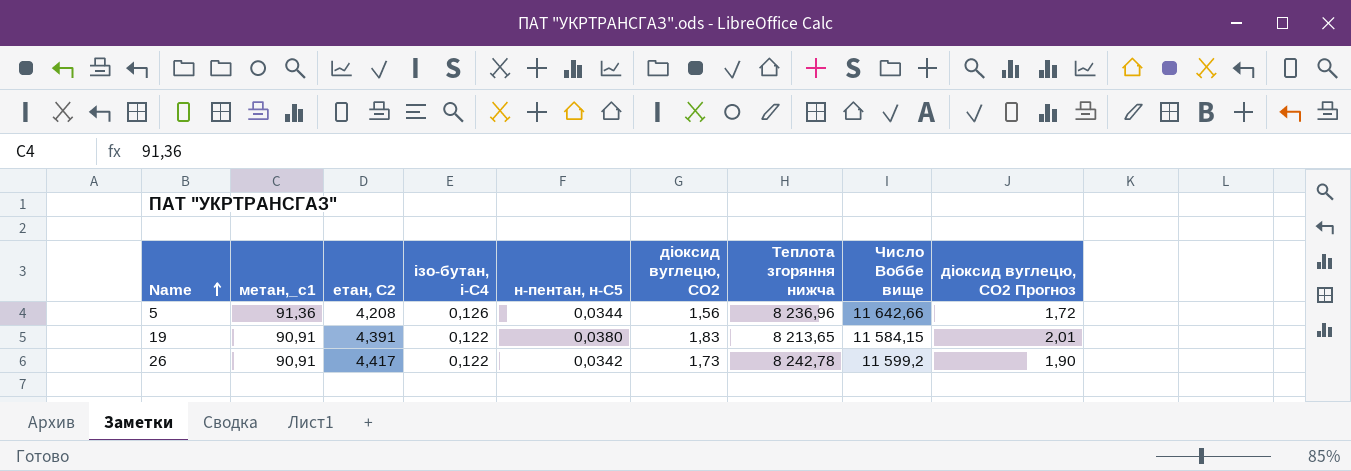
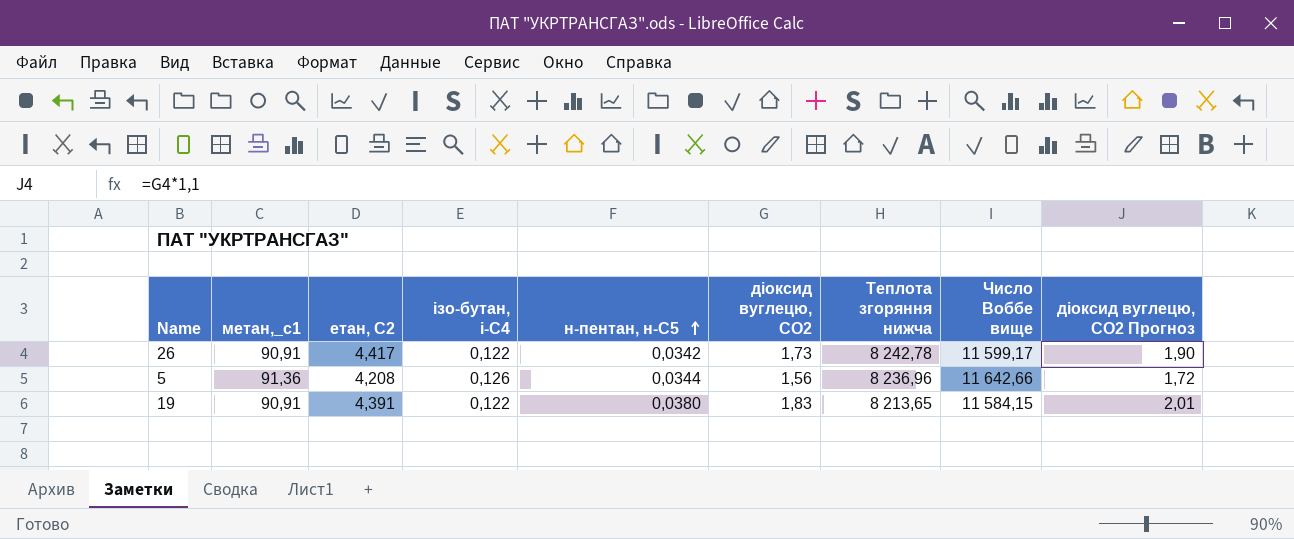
row order: Name ascending -> н-пентан, н-С5 ascending
26 | Число Воббе вище: 11 599,2 -> 11 599,17

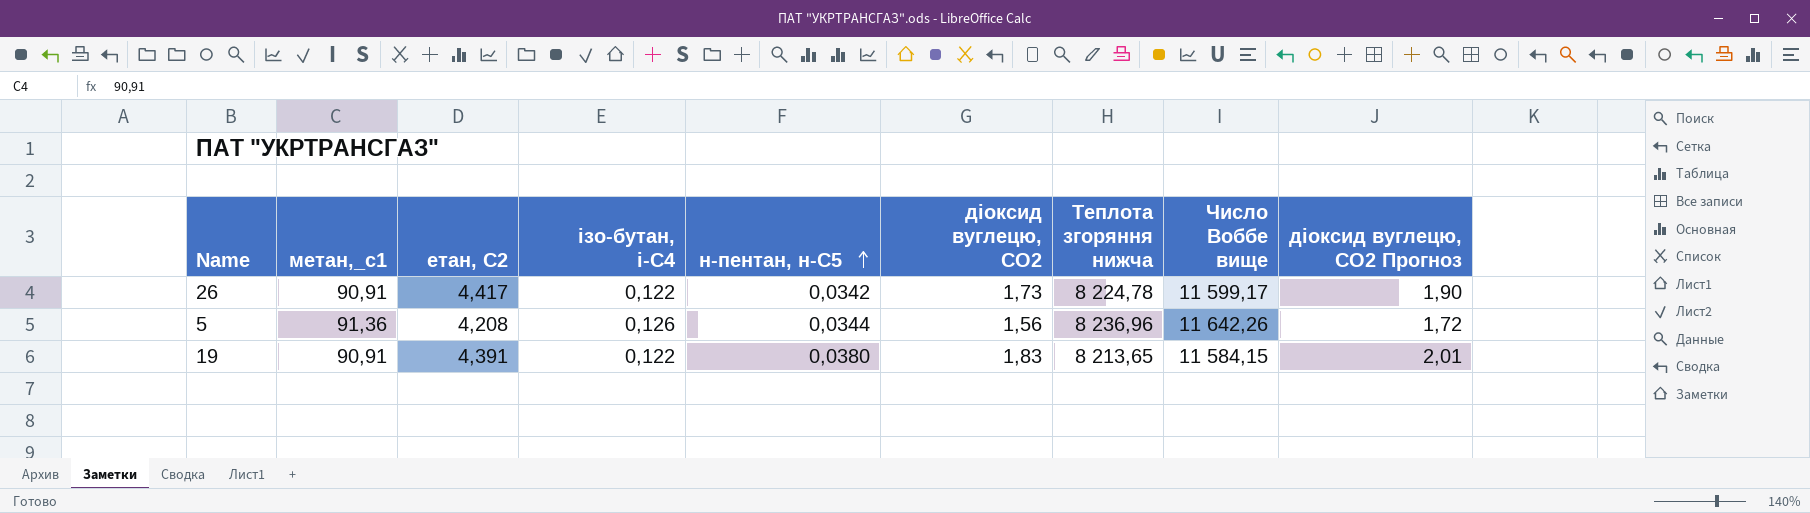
26 | Теплота згоряння нижча: 8 242,78 -> 8 224,78
5 | Число Воббе вище: 11 642,66 -> 11 642,26

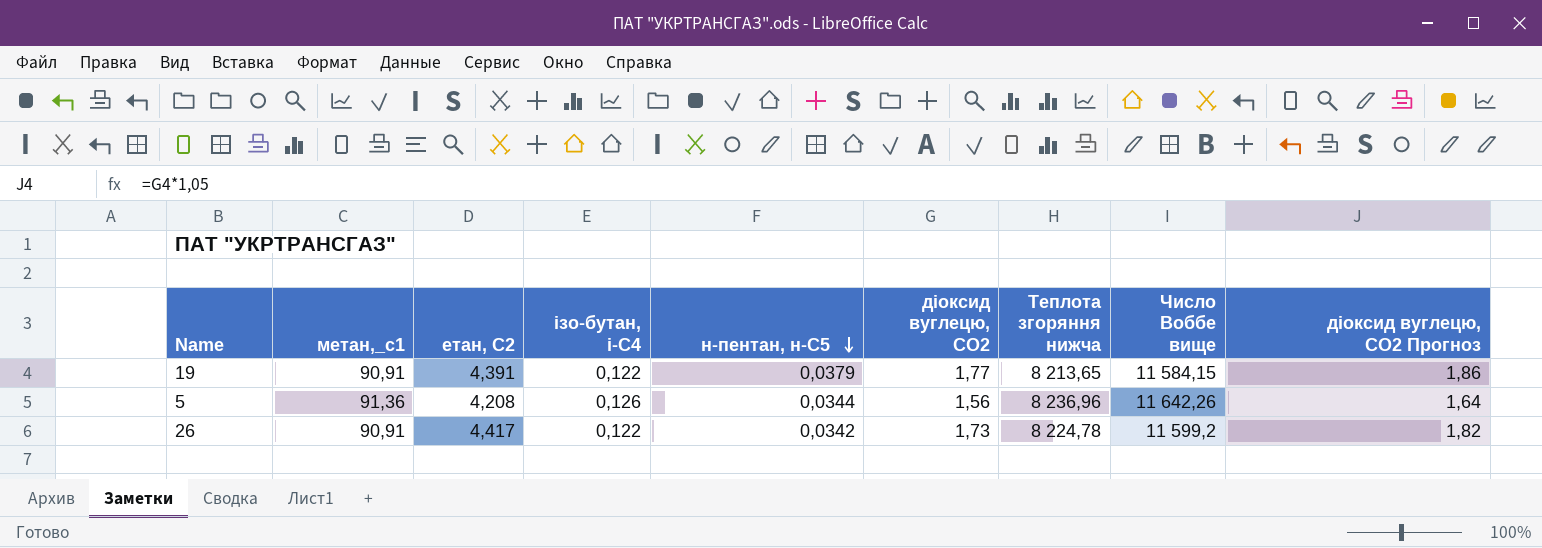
row order: н-пентан, н-С5 ascending -> н-пентан, н-С5 descending
column діоксид вуглецю, CО2 Прогноз | formula: [діоксид вуглецю, CО2] * 1,1 -> [діоксид вуглецю, CО2] * 1,05
19 | н-пентан, н-С5: 0,0380 -> 0,0379
19 | діоксид вуглецю, CО2: 1,83 -> 1,77
26 | Число Воббе вище: 11 599,17 -> 11 599,2

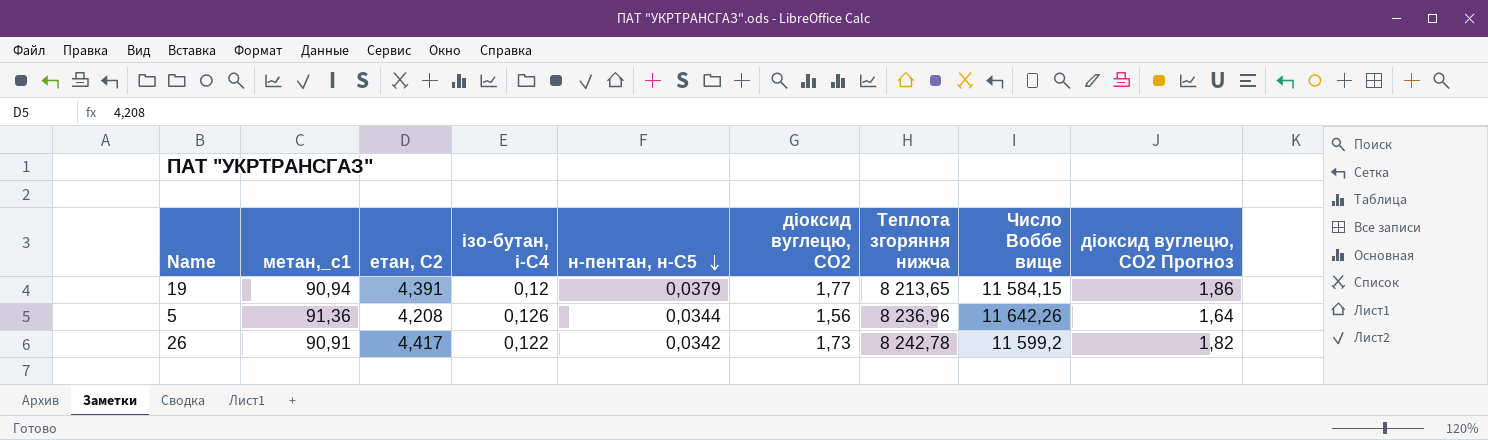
19 | метан,_с1: 90,91 -> 90,94
19 | ізо-бутан, і-С4: 0,122 -> 0,12
26 | Теплота згоряння нижча: 8 224,78 -> 8 242,78

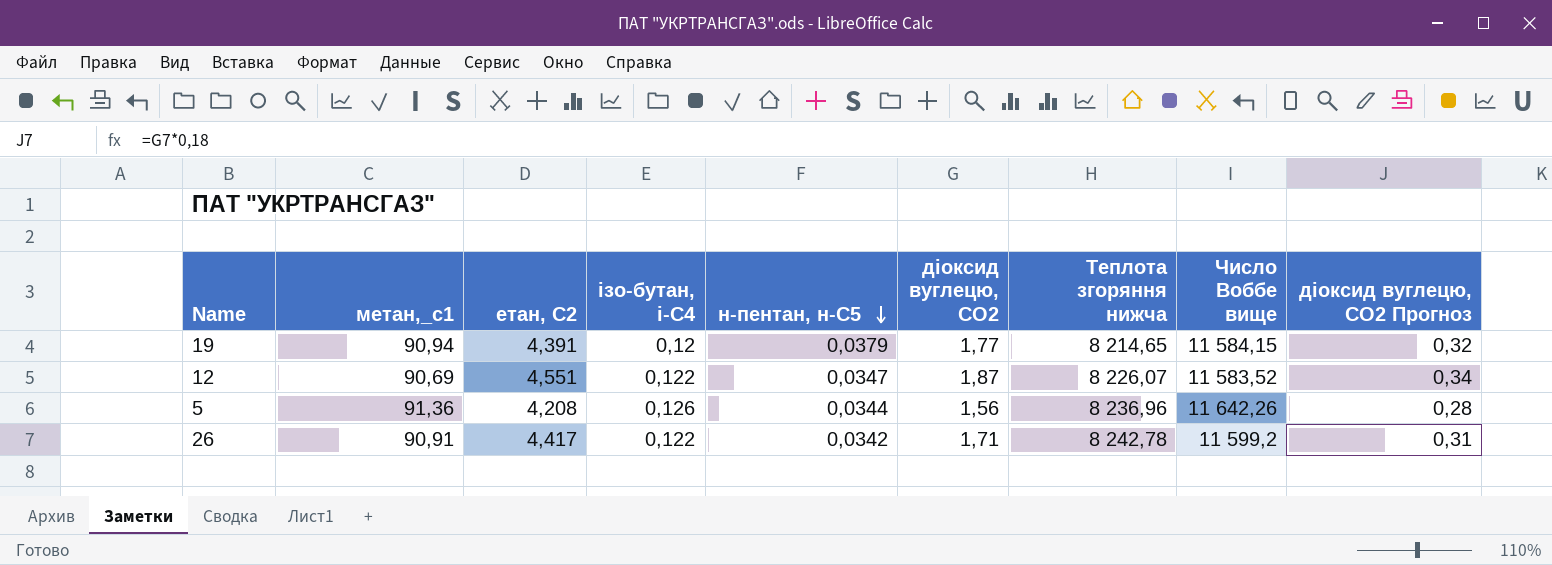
column діоксид вуглецю, CО2 Прогноз | formula: [діоксид вуглецю, CО2] * 1,05 -> [діоксид вуглецю, CО2] * 0,18
19 | Теплота згоряння нижча: 8 213,65 -> 8 214,65
row 12: none -> 90,69 | 4,551 | 0,122 | 0,0347 | 1,87 | 8 226,07 | 11 583,52 | 0,34
26 | діоксид вуглецю, CО2: 1,73 -> 1,71

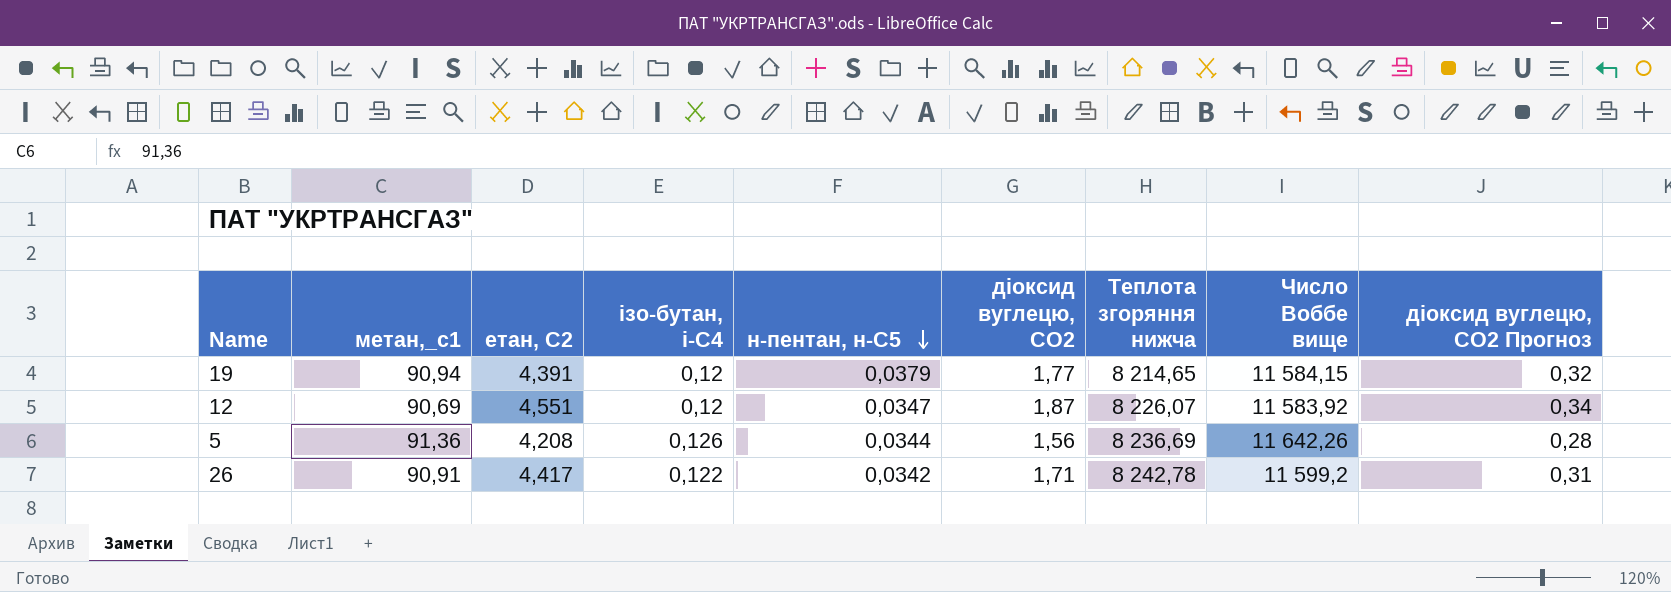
12 | ізо-бутан, і-С4: 0,122 -> 0,12
12 | Число Воббе вище: 11 583,52 -> 11 583,92
5 | Теплота згоряння нижча: 8 236,96 -> 8 236,69

